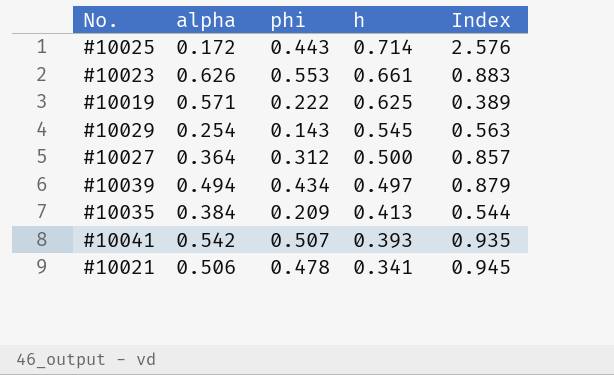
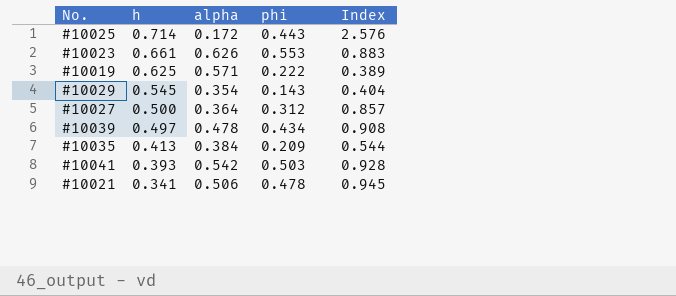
column h | position: 4 -> 2
#10029 | alpha: 0.254 -> 0.354
#10029 | Index: 0.563 -> 0.404
#10039 | alpha: 0.494 -> 0.478
#10039 | Index: 0.879 -> 0.908
#10041 | phi: 0.507 -> 0.503
#10041 | Index: 0.935 -> 0.928

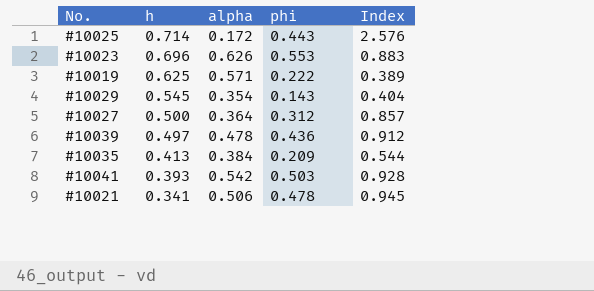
#10023 | h: 0.661 -> 0.696
#10039 | phi: 0.434 -> 0.436
#10039 | Index: 0.908 -> 0.912

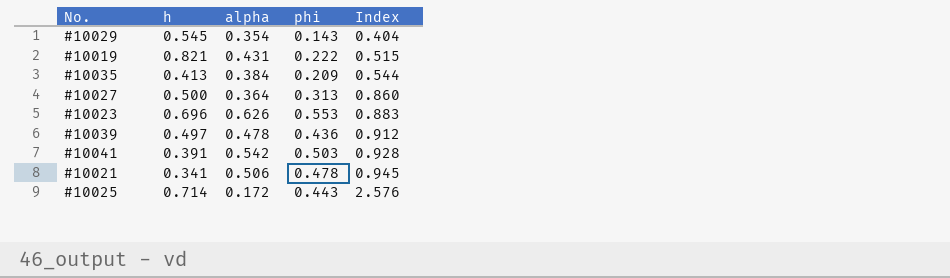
row order: h descending -> Index ascending
#10019 | h: 0.625 -> 0.821
#10019 | alpha: 0.571 -> 0.431
#10019 | Index: 0.389 -> 0.515
#10027 | phi: 0.312 -> 0.313
#10027 | Index: 0.857 -> 0.860
#10041 | h: 0.393 -> 0.391

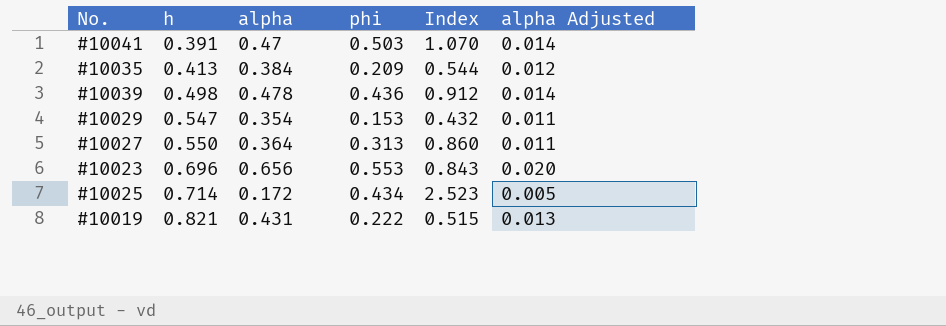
row order: Index ascending -> h ascending
column alpha Adjusted | formula: none -> [alpha] * 0.03
row #10021: 0.341 | 0.506 | 0.478 | 0.945 -> none
#10041 | alpha: 0.542 -> 0.47
#10041 | Index: 0.928 -> 1.070
#10039 | h: 0.497 -> 0.498
#10029 | h: 0.545 -> 0.547
#10029 | phi: 0.143 -> 0.153
#10029 | Index: 0.404 -> 0.432
#10027 | h: 0.500 -> 0.550
#10023 | alpha: 0.626 -> 0.656
#10023 | Index: 0.883 -> 0.843
#10025 | phi: 0.443 -> 0.434
#10025 | Index: 2.576 -> 2.523

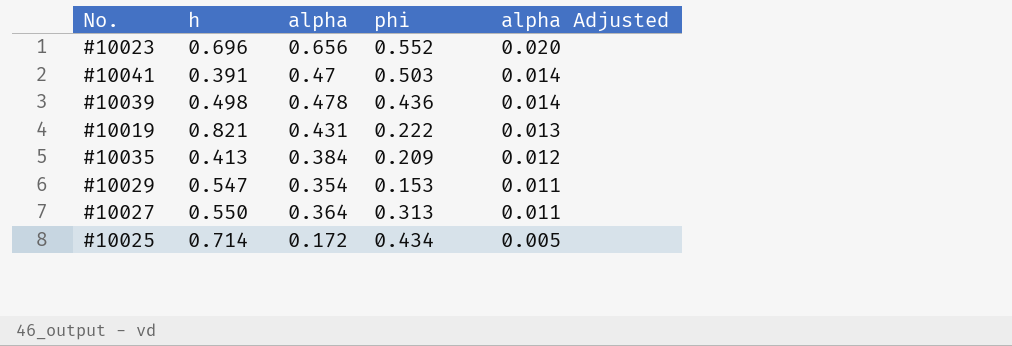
row order: h ascending -> alpha Adjusted descending
column Index | formula: [phi] / [alpha] -> none
#10023 | phi: 0.553 -> 0.552

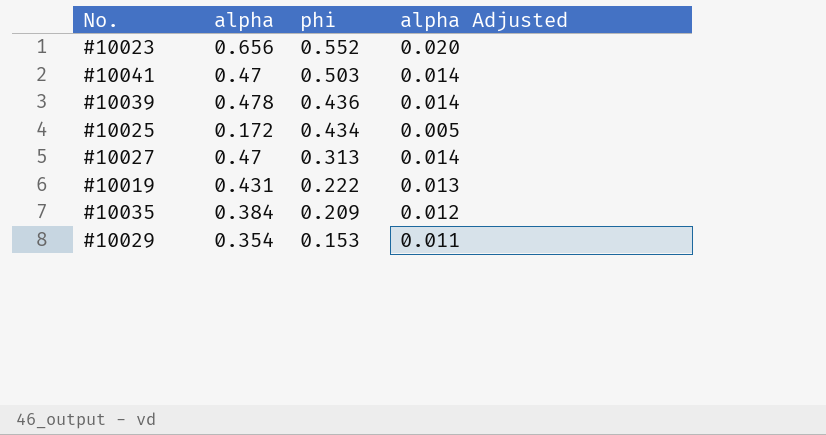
row order: alpha Adjusted descending -> phi descending
column h | position: 2 -> none
#10027 | alpha: 0.364 -> 0.47
#10027 | alpha Adjusted: 0.011 -> 0.014

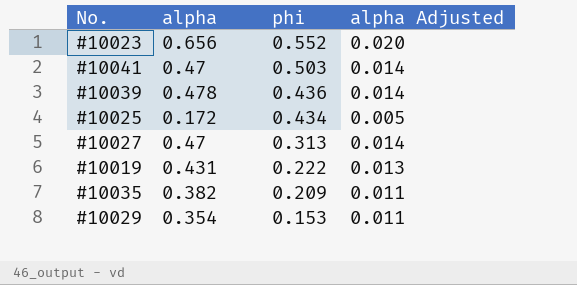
#10035 | alpha: 0.384 -> 0.382
#10035 | alpha Adjusted: 0.012 -> 0.011

